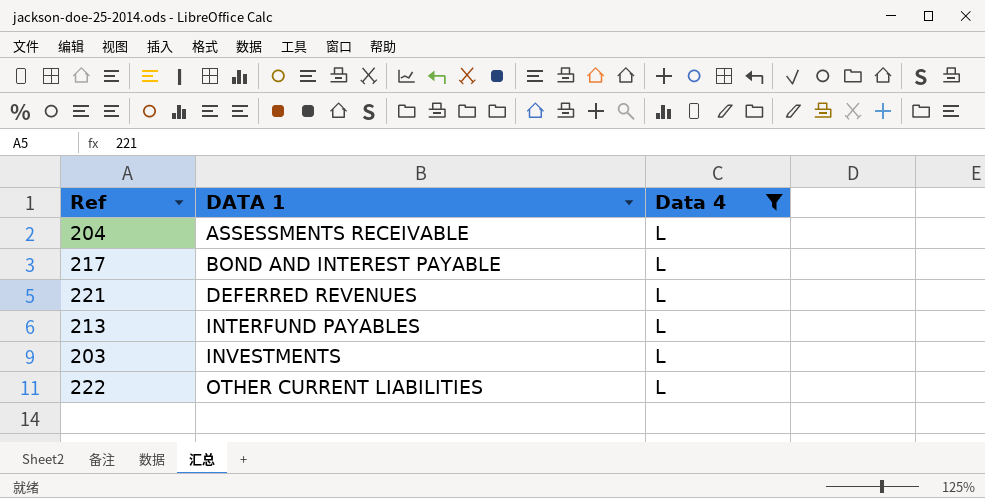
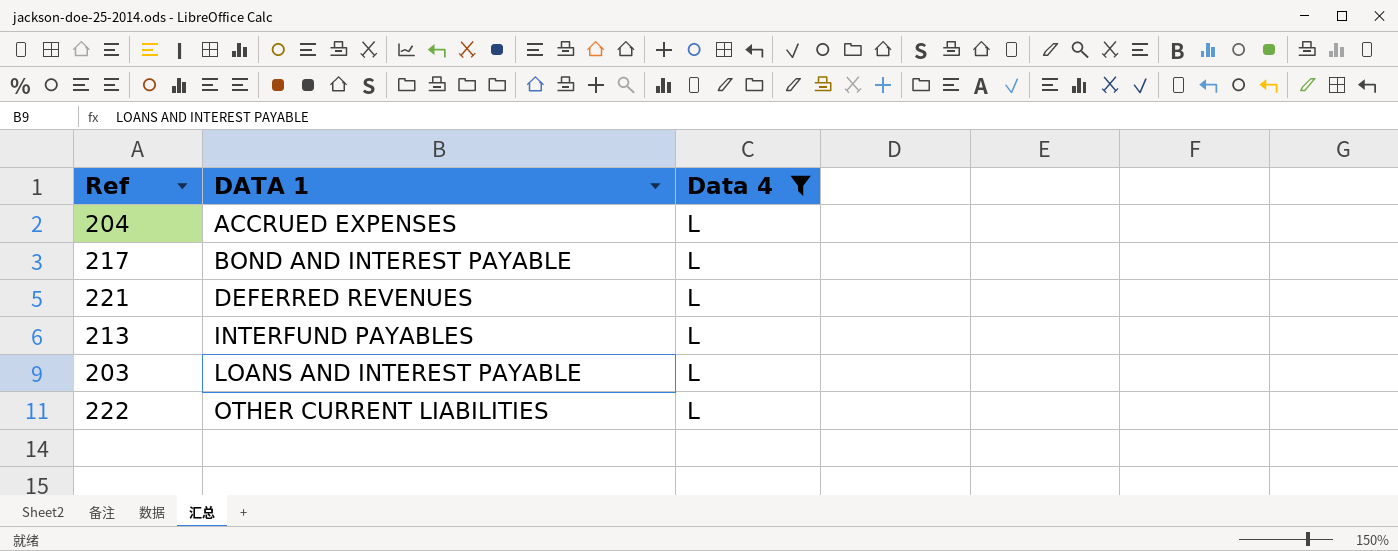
204 | DATA 1: ASSESSMENTS RECEIVABLE -> ACCRUED EXPENSES
203 | DATA 1: INVESTMENTS -> LOANS AND INTEREST PAYABLE

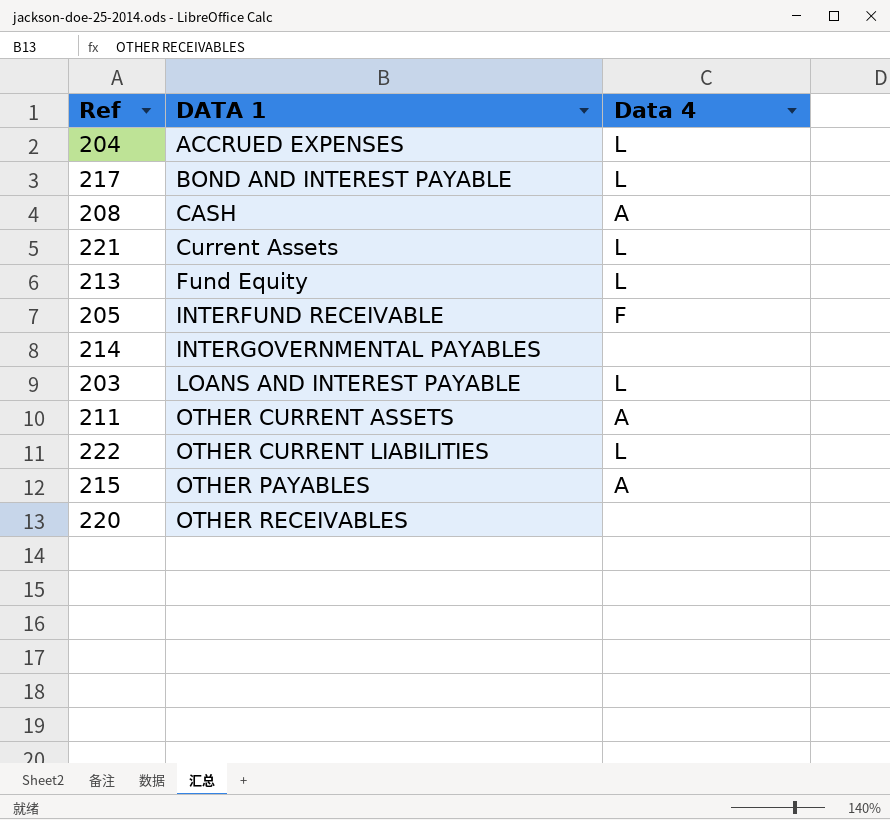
filter: Data 4 = L -> none
221 | DATA 1: DEFERRED REVENUES -> Current Assets
213 | DATA 1: INTERFUND PAYABLES -> Fund Equity

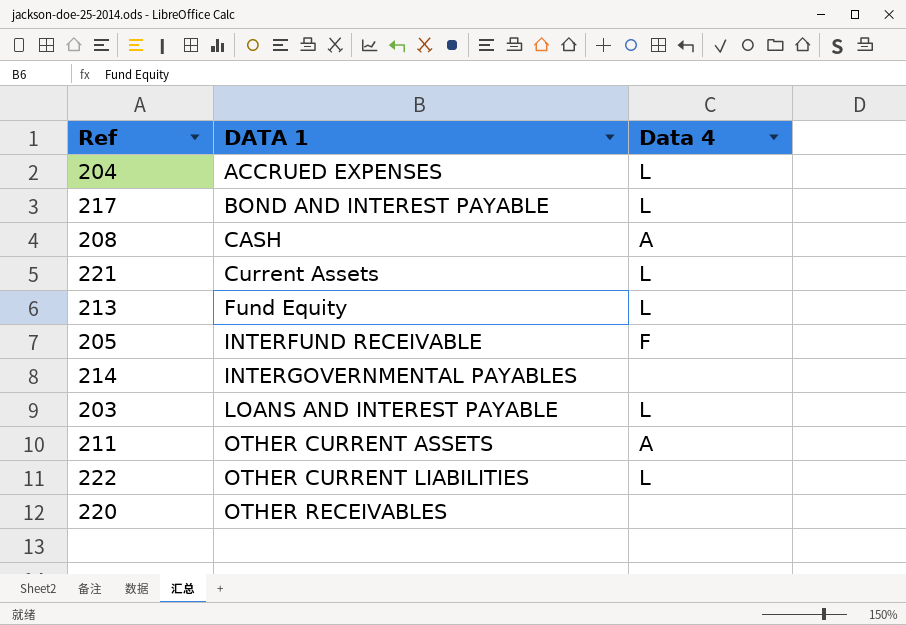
row 215: OTHER PAYABLES | A -> none

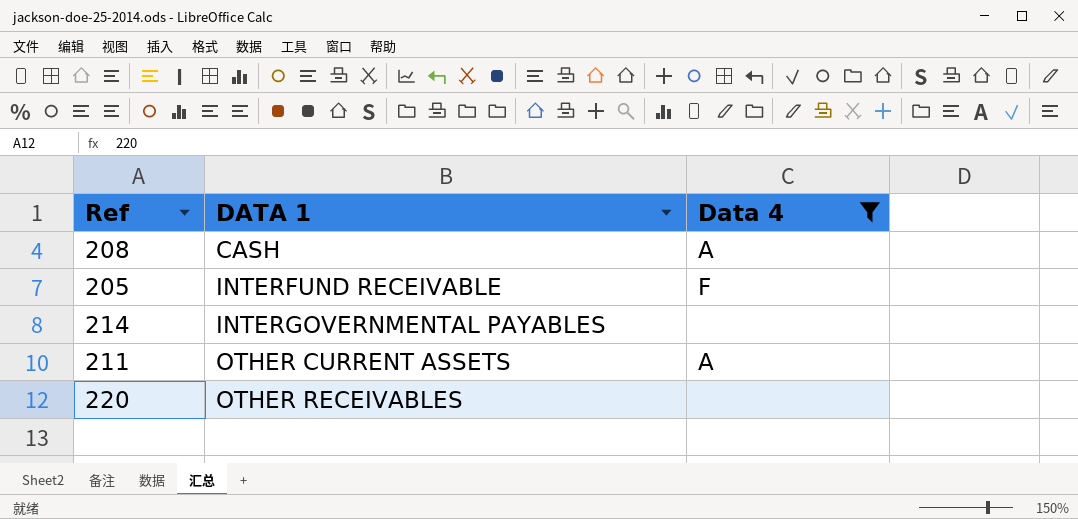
filter: none -> Data 4 != L

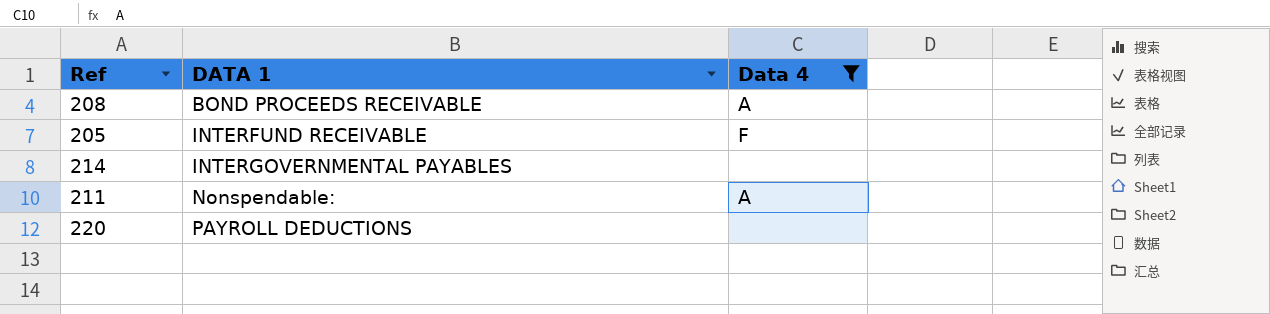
208 | DATA 1: CASH -> BOND PROCEEDS RECEIVABLE
211 | DATA 1: OTHER CURRENT ASSETS -> Nonspendable:
220 | DATA 1: OTHER RECEIVABLES -> PAYROLL DEDUCTIONS

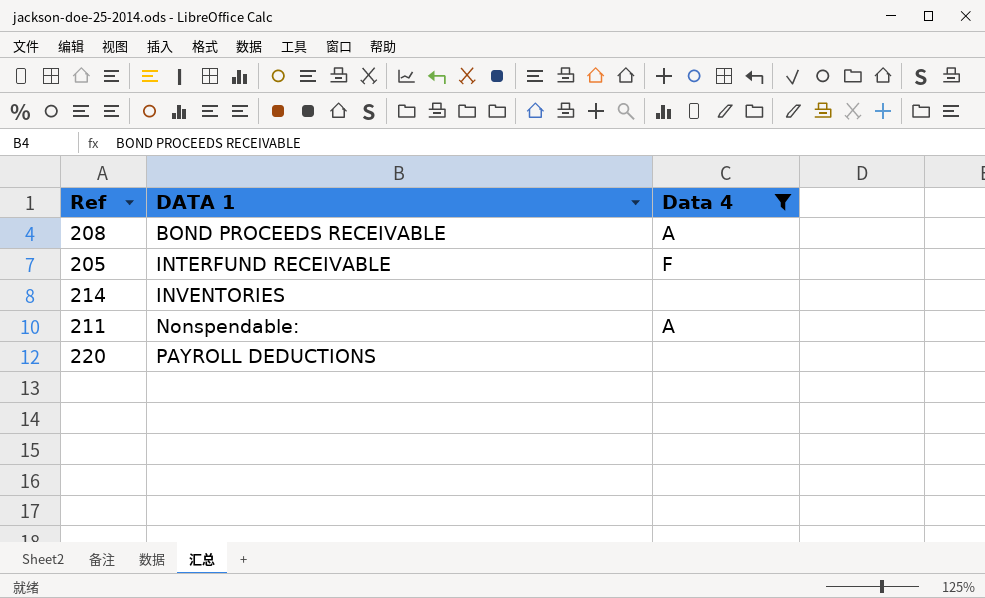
214 | DATA 1: INTERGOVERNMENTAL PAYABLES -> INVENTORIES

